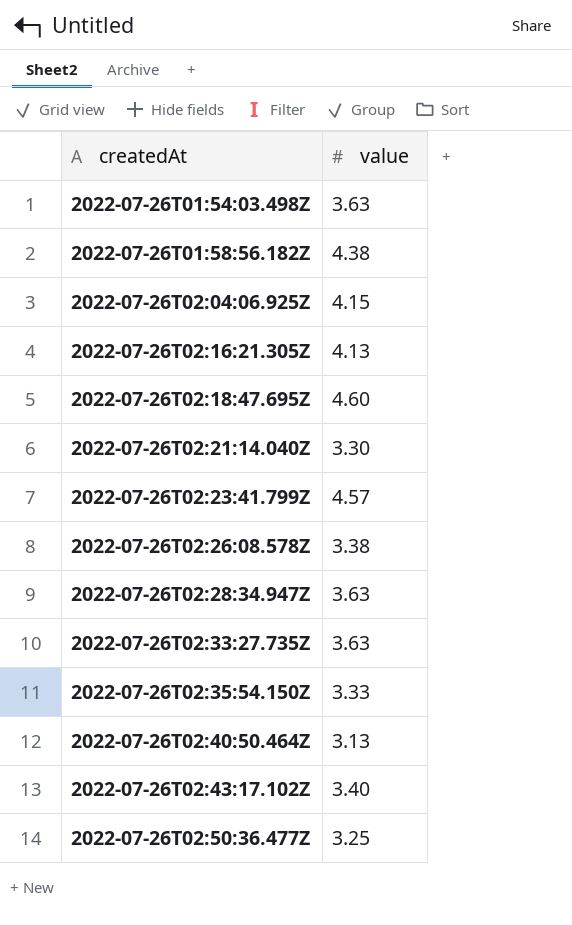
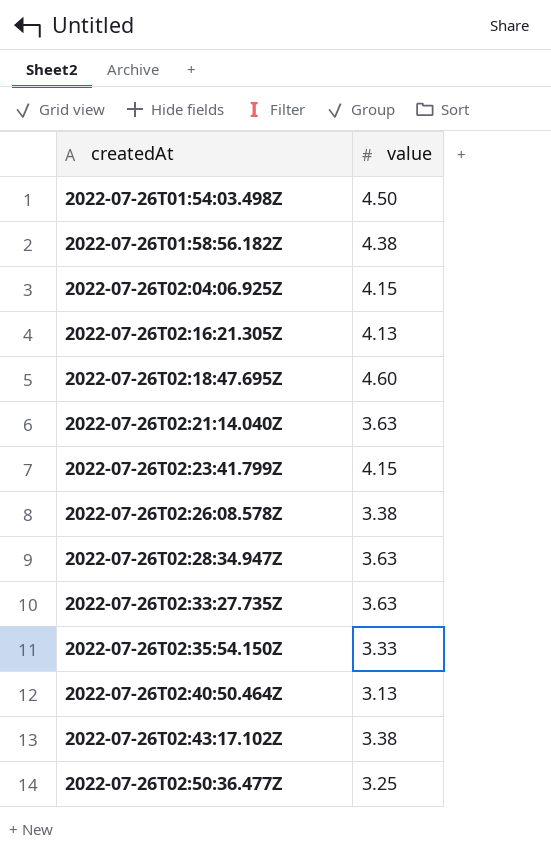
2022-07-26T01:54:03.498Z | value: 3.63 -> 4.50
2022-07-26T02:21:14.040Z | value: 3.30 -> 3.63
2022-07-26T02:23:41.799Z | value: 4.57 -> 4.15
2022-07-26T02:43:17.102Z | value: 3.40 -> 3.38

